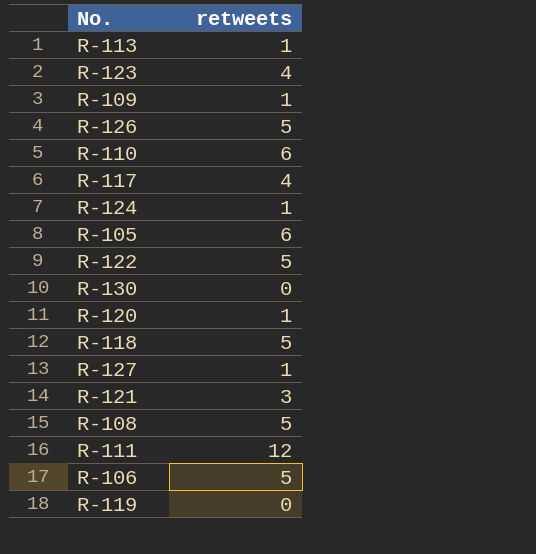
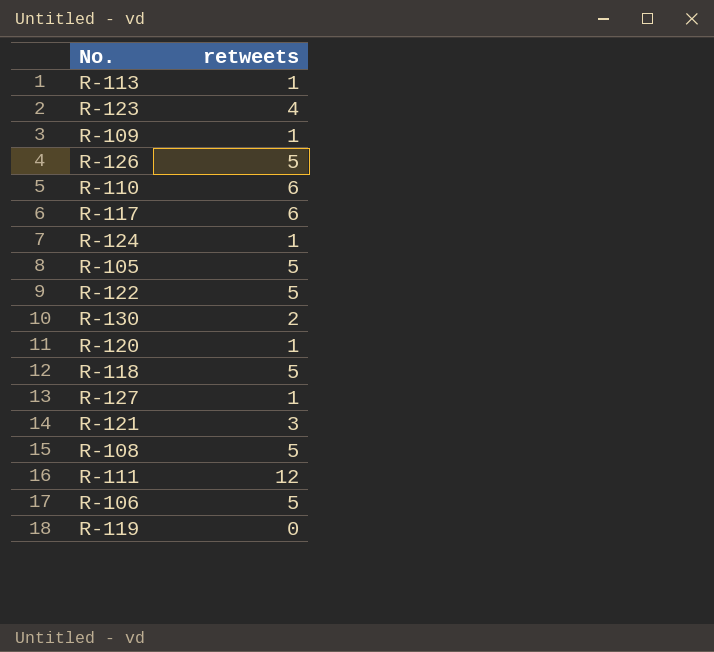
R-117 | retweets: 4 -> 6
R-105 | retweets: 6 -> 5
R-130 | retweets: 0 -> 2

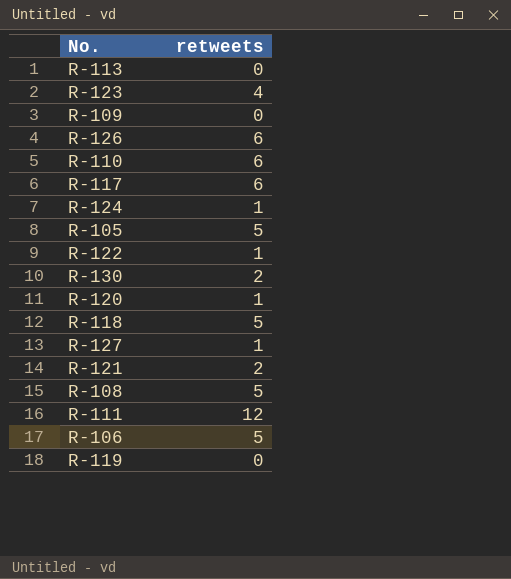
R-113 | retweets: 1 -> 0
R-109 | retweets: 1 -> 0
R-126 | retweets: 5 -> 6
R-122 | retweets: 5 -> 1
R-121 | retweets: 3 -> 2

